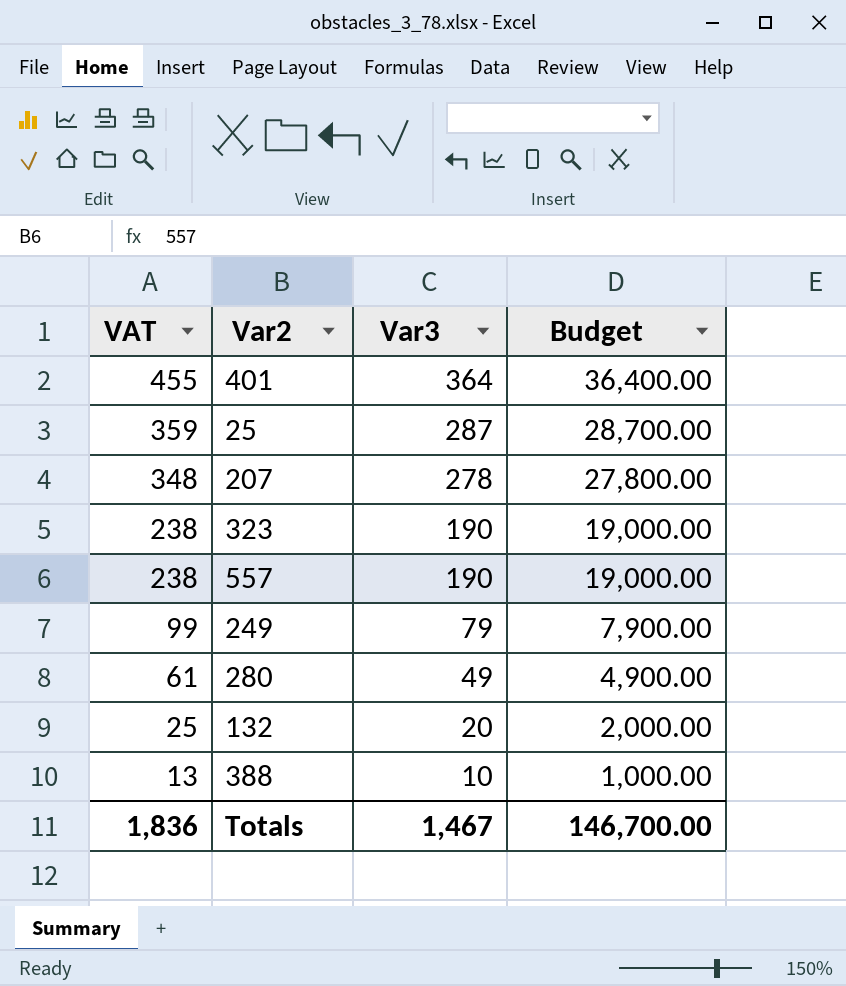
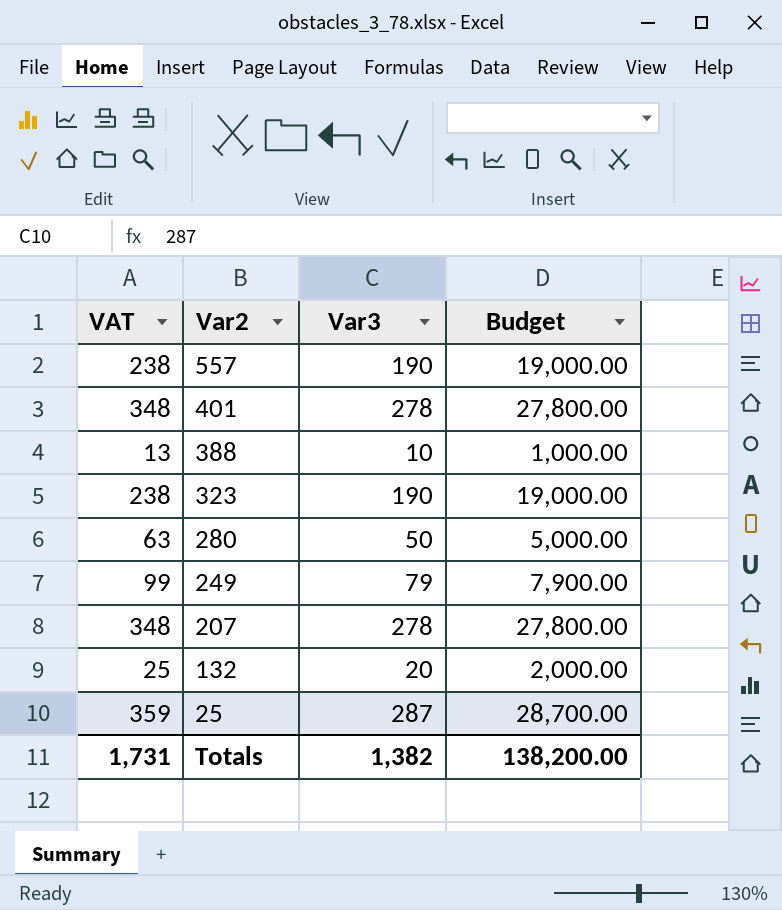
row order: VAT descending -> Var2 descending
401 | VAT: 455 -> 348
401 | Var3: 364 -> 278
401 | Budget: 36,400.00 -> 27,800.00
280 | VAT: 61 -> 63
280 | Var3: 49 -> 50
280 | Budget: 4,900.00 -> 5,000.00
Totals | VAT: 1,836 -> 1,731
Totals | Var3: 1,467 -> 1,382
Totals | Budget: 146,700.00 -> 138,200.00

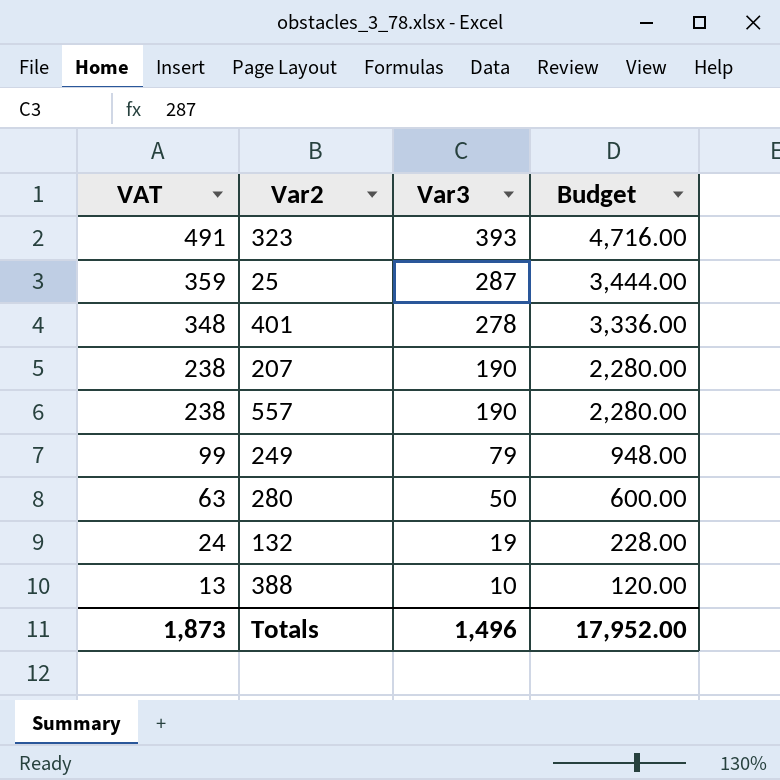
row order: Var2 descending -> VAT descending
column Budget | formula: [Var3] * 100 -> [Var3] * 12
323 | VAT: 238 -> 491
323 | Var3: 190 -> 393
207 | VAT: 348 -> 238
207 | Var3: 278 -> 190
132 | VAT: 25 -> 24
132 | Var3: 20 -> 19
Totals | VAT: 1,731 -> 1,873
Totals | Var3: 1,382 -> 1,496
Totals | Budget: 138,200.00 -> 17,952.00

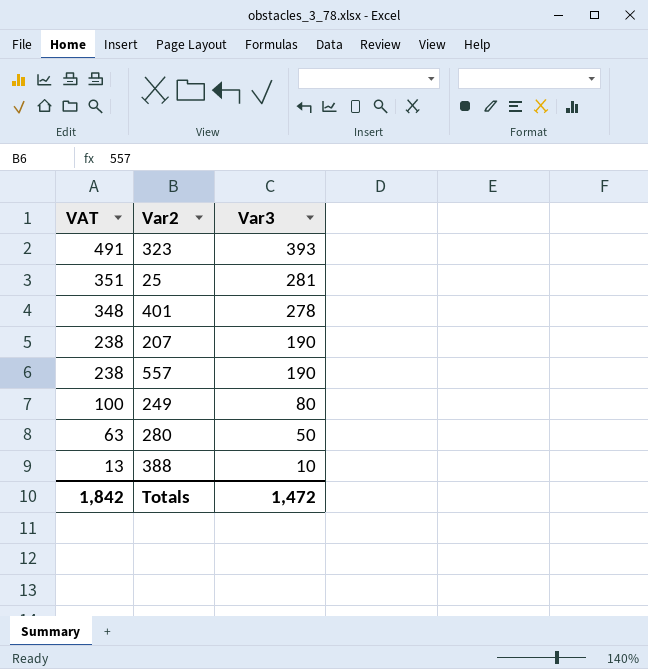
column Budget | formula: [Var3] * 12 -> none
row 132: 24 | 19 | 228.00 -> none
25 | VAT: 359 -> 351
25 | Var3: 287 -> 281
249 | VAT: 99 -> 100
249 | Var3: 79 -> 80
Totals | VAT: 1,873 -> 1,842
Totals | Var3: 1,496 -> 1,472

